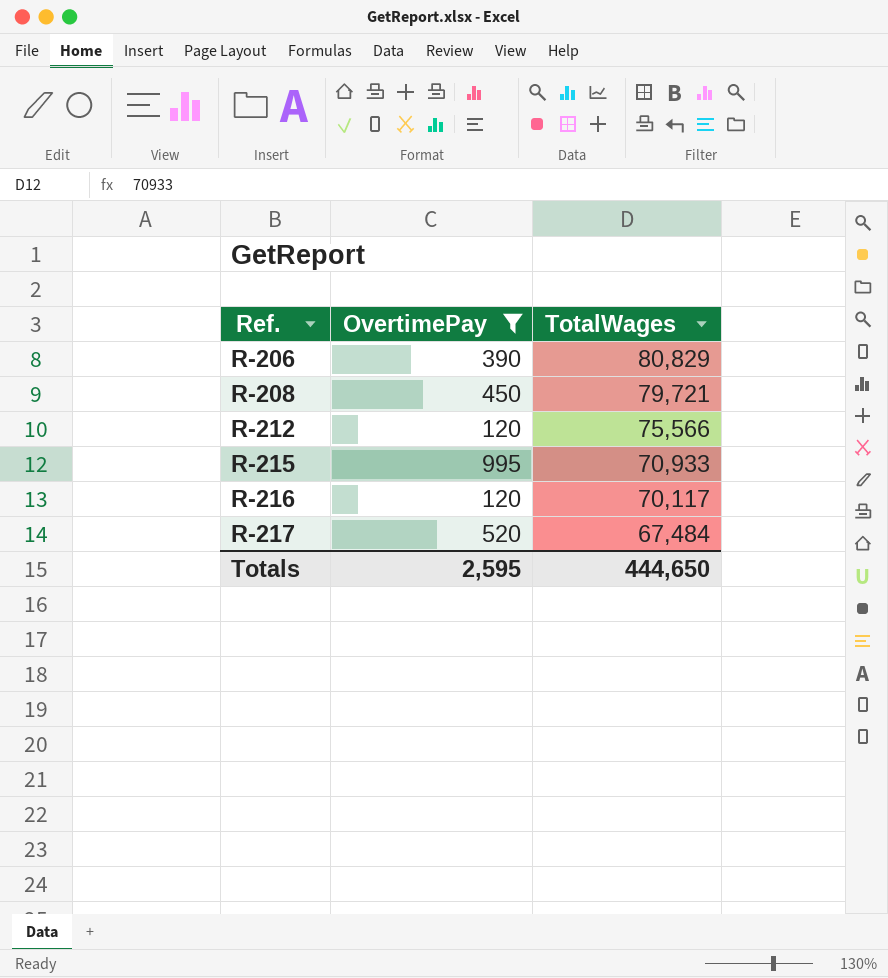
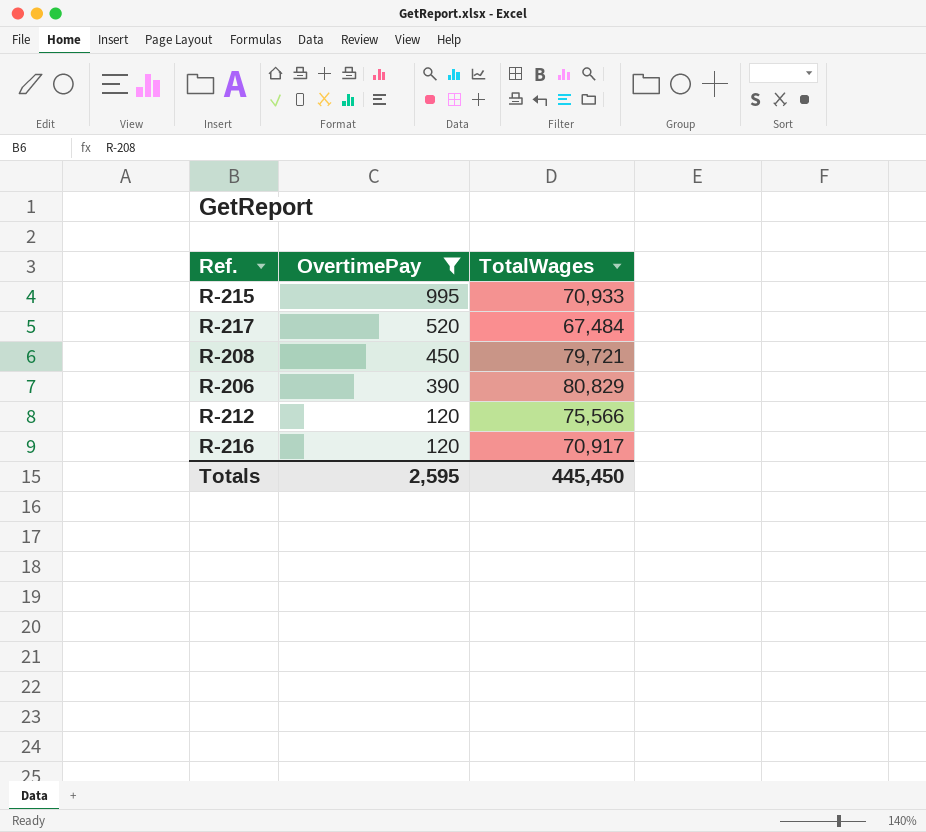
row order: Ref. ascending -> OvertimePay descending
R-216 | TotalWages: 70,117 -> 70,917
Totals | TotalWages: 444,650 -> 445,450

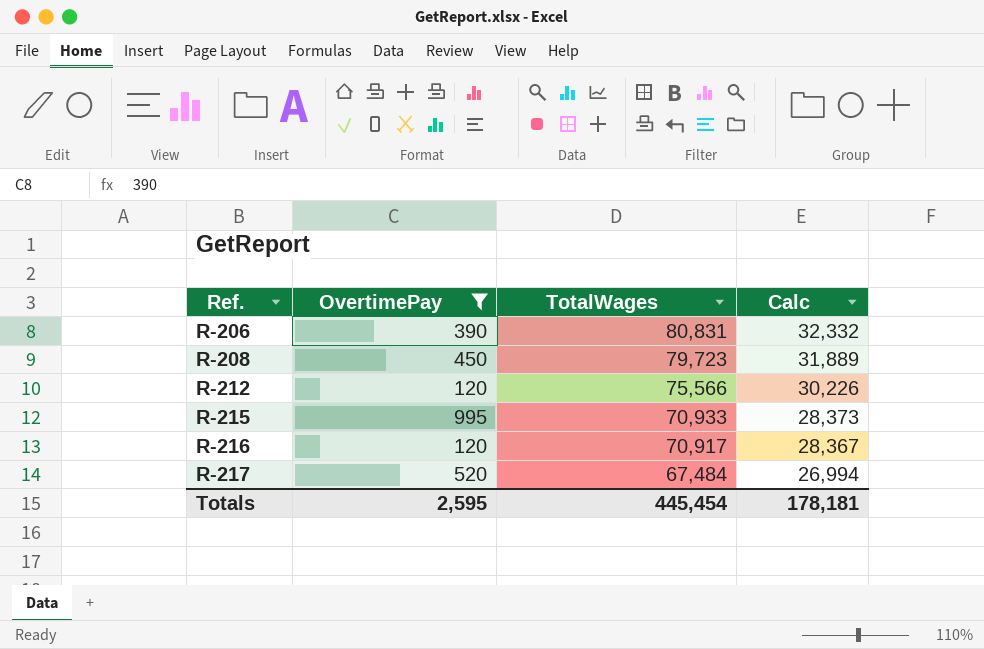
row order: OvertimePay descending -> Ref. ascending
column Calc | formula: none -> [TotalWages] * 0.4
R-206 | TotalWages: 80,829 -> 80,831
R-208 | TotalWages: 79,721 -> 79,723
Totals | TotalWages: 445,450 -> 445,454

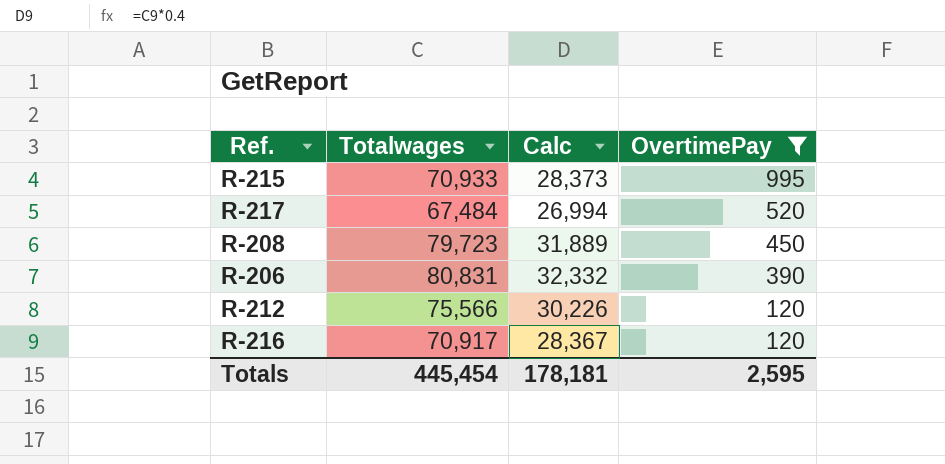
row order: Ref. ascending -> OvertimePay descending
column name: TotalWages -> Totalwages
column OvertimePay | position: 2 -> 4

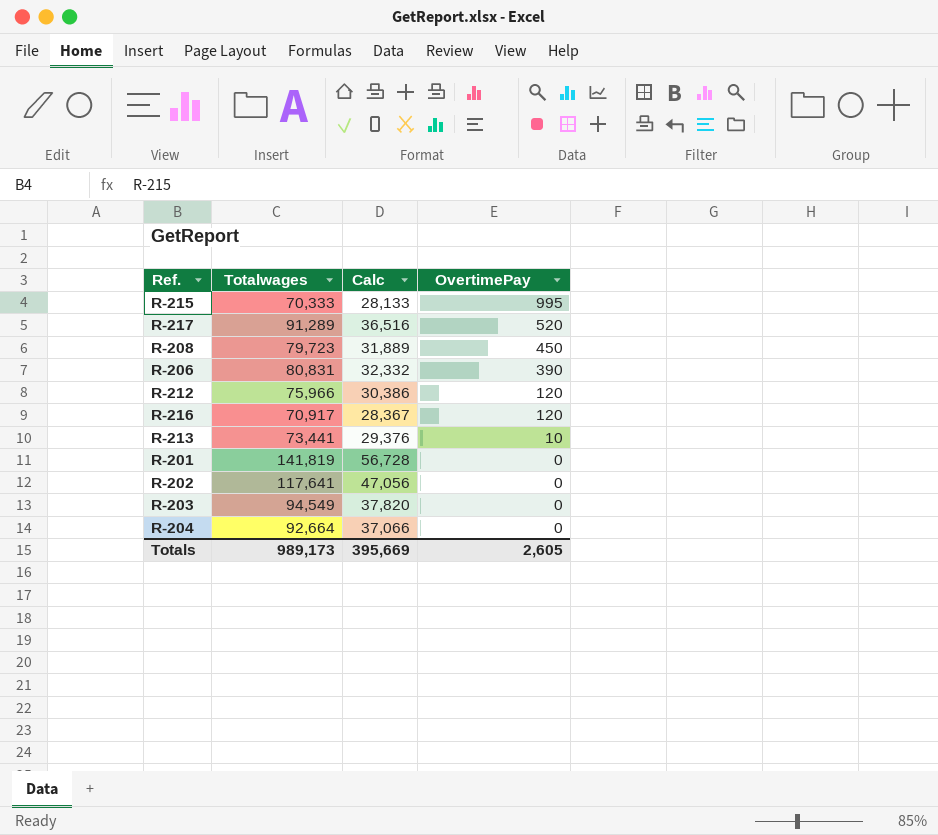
filter: OvertimePay >= 120 -> none
R-215 | Totalwages: 70,933 -> 70,333
R-215 | Calc: 28,373 -> 28,133
R-217 | Totalwages: 67,484 -> 91,289
R-217 | Calc: 26,994 -> 36,516
R-212 | Totalwages: 75,566 -> 75,966
R-212 | Calc: 30,226 -> 30,386
Totals | Totalwages: 445,454 -> 989,173
Totals | Calc: 178,181 -> 395,669
Totals | OvertimePay: 2,595 -> 2,605

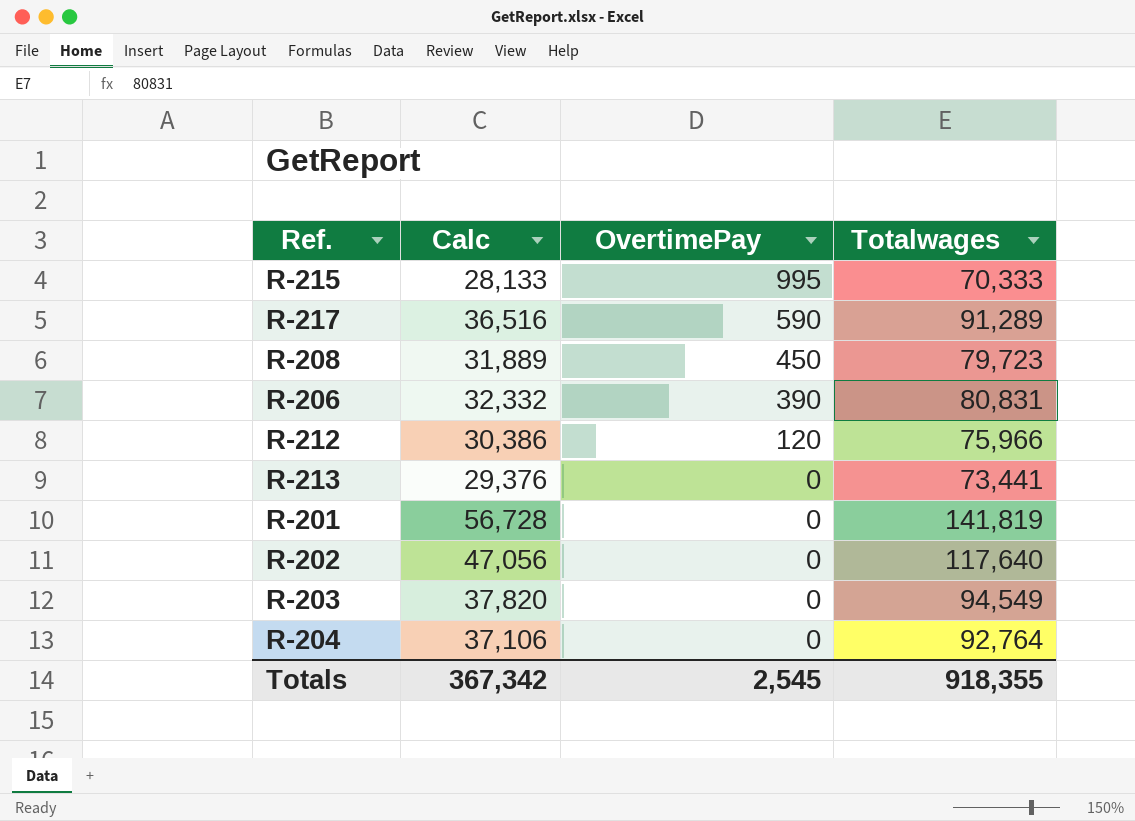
column Totalwages | position: 2 -> 4
row R-216: 70,917 | 28,367 | 120 -> none
R-217 | OvertimePay: 520 -> 590
R-213 | OvertimePay: 10 -> 0
R-202 | Totalwages: 117,641 -> 117,640
R-204 | Calc: 37,066 -> 37,106
R-204 | Totalwages: 92,664 -> 92,764
Totals | Calc: 395,669 -> 367,342
Totals | OvertimePay: 2,605 -> 2,545
Totals | Totalwages: 989,173 -> 918,355

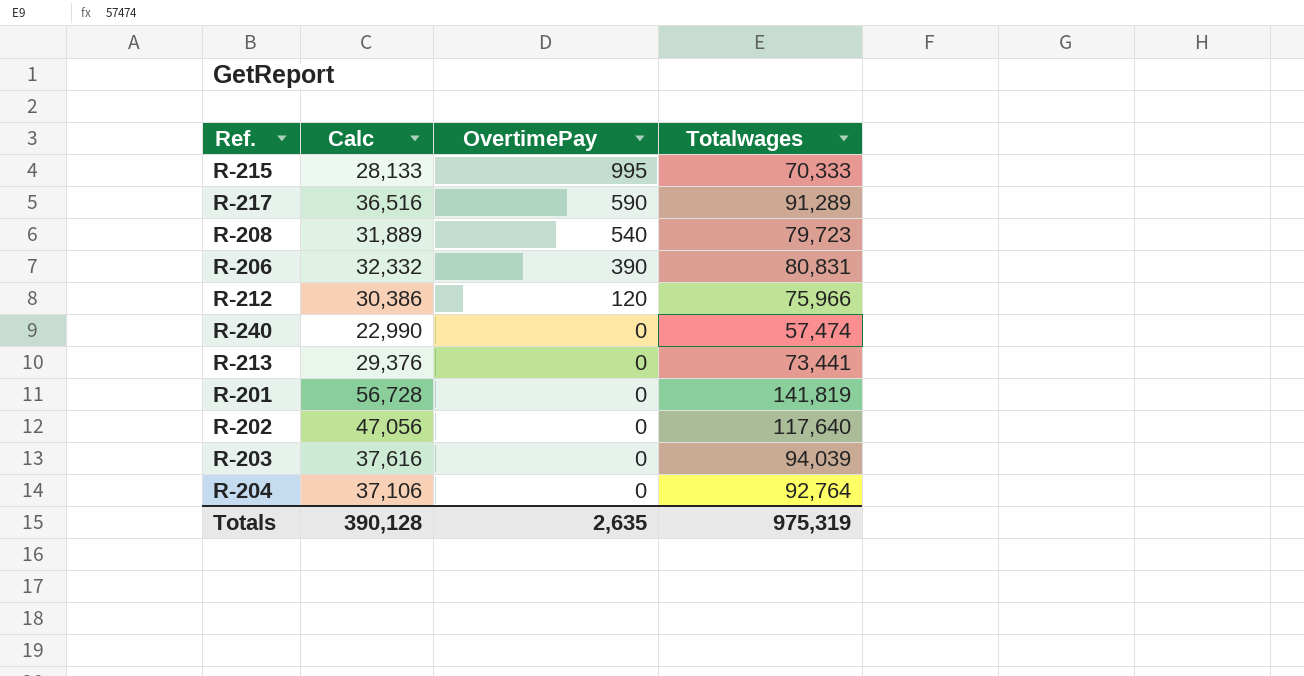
R-208 | OvertimePay: 450 -> 540
row R-240: none -> 22,990 | 0 | 57,474
R-203 | Calc: 37,820 -> 37,616
R-203 | Totalwages: 94,549 -> 94,039
Totals | Calc: 367,342 -> 390,128
Totals | OvertimePay: 2,545 -> 2,635
Totals | Totalwages: 918,355 -> 975,319

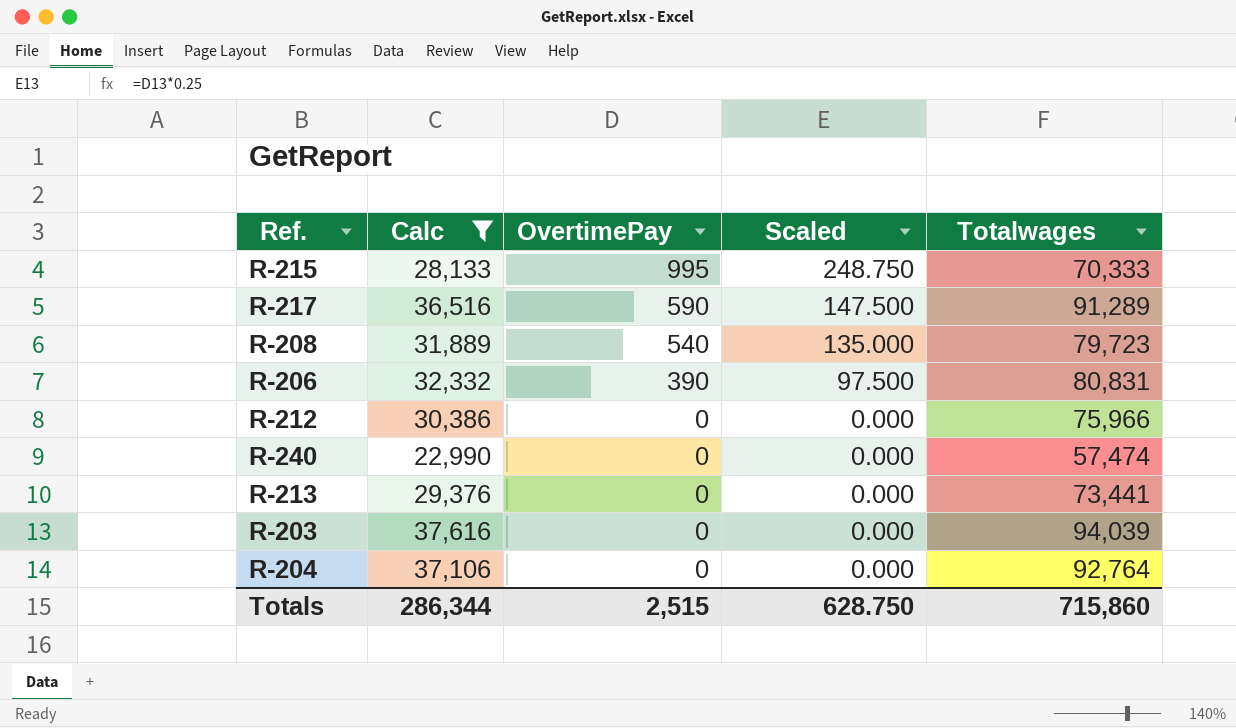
filter: none -> Calc <= 37,616
column Scaled | formula: none -> [OvertimePay] * 0.25
R-212 | OvertimePay: 120 -> 0
Totals | Calc: 390,128 -> 286,344
Totals | OvertimePay: 2,635 -> 2,515
Totals | Totalwages: 975,319 -> 715,860

